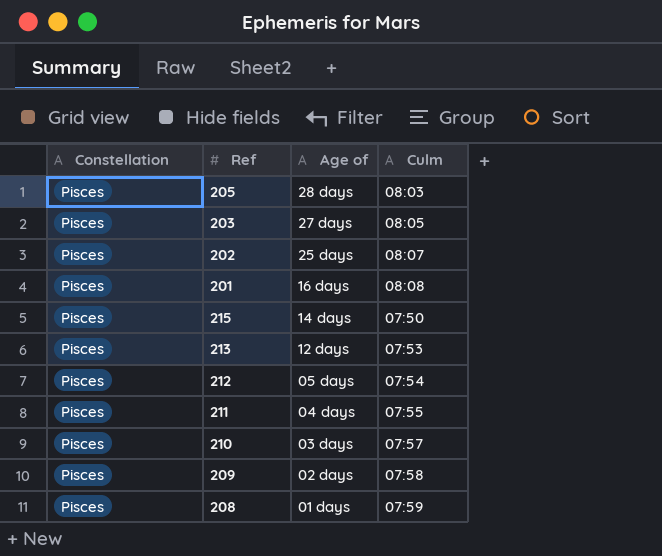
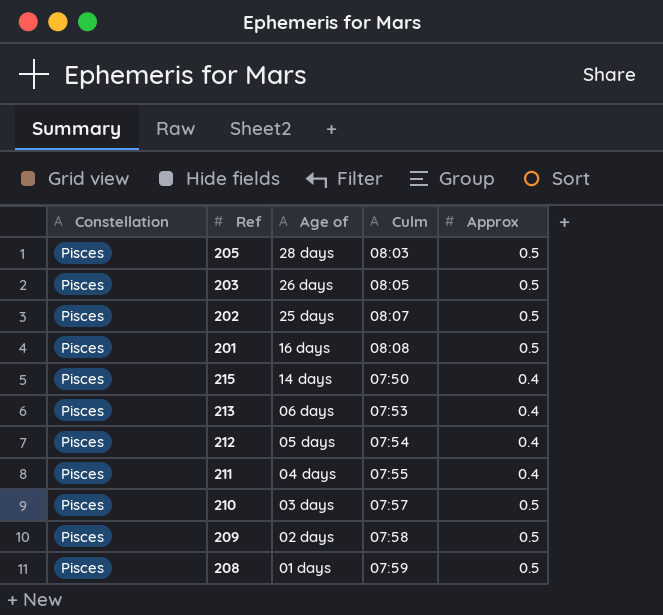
column Approx | position: none -> 5
203 | Age of: 27 days -> 26 days
213 | Age of: 12 days -> 06 days

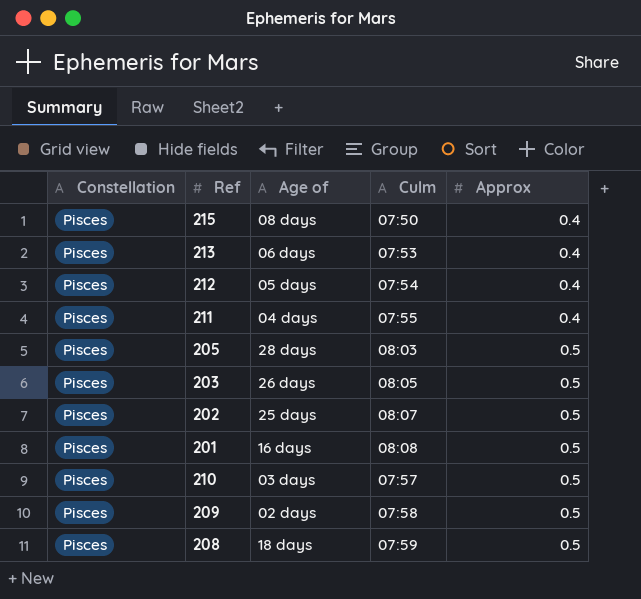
row order: Age of descending -> Approx ascending
215 | Age of: 14 days -> 08 days
208 | Age of: 01 days -> 18 days

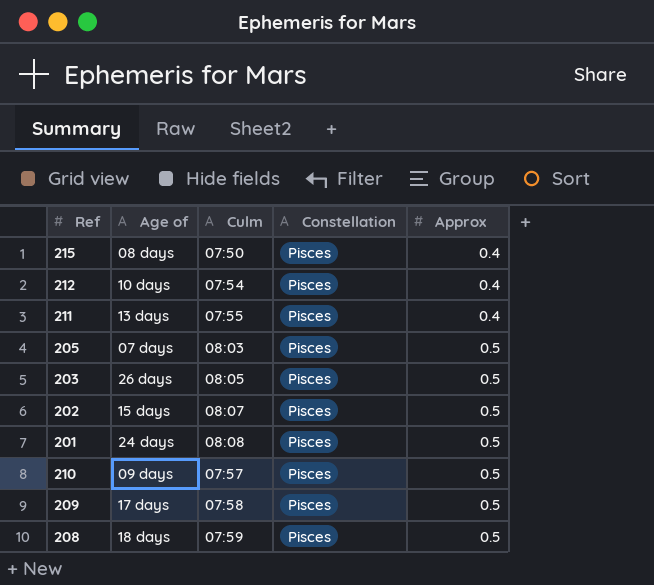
column Constellation | position: 1 -> 4
row 213: Pisces | 06 days | 07:53 | 0.4 -> none
212 | Age of: 05 days -> 10 days
211 | Age of: 04 days -> 13 days
205 | Age of: 28 days -> 07 days
202 | Age of: 25 days -> 15 days
201 | Age of: 16 days -> 24 days
210 | Age of: 03 days -> 09 days
209 | Age of: 02 days -> 17 days

